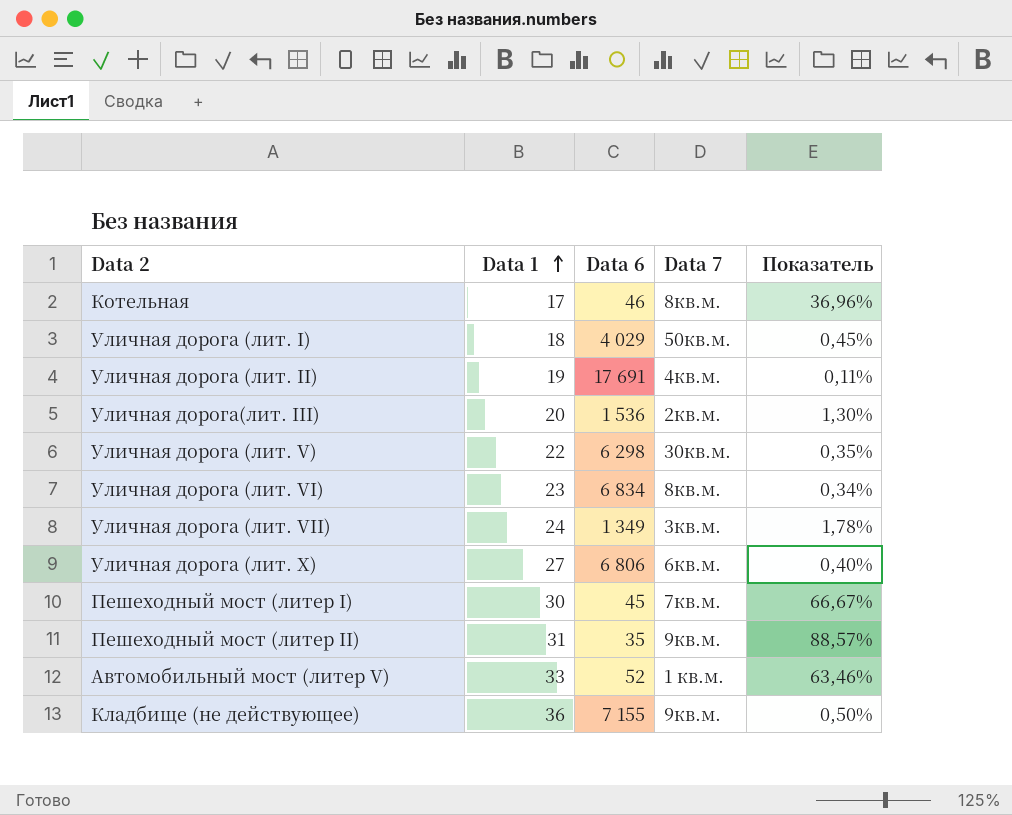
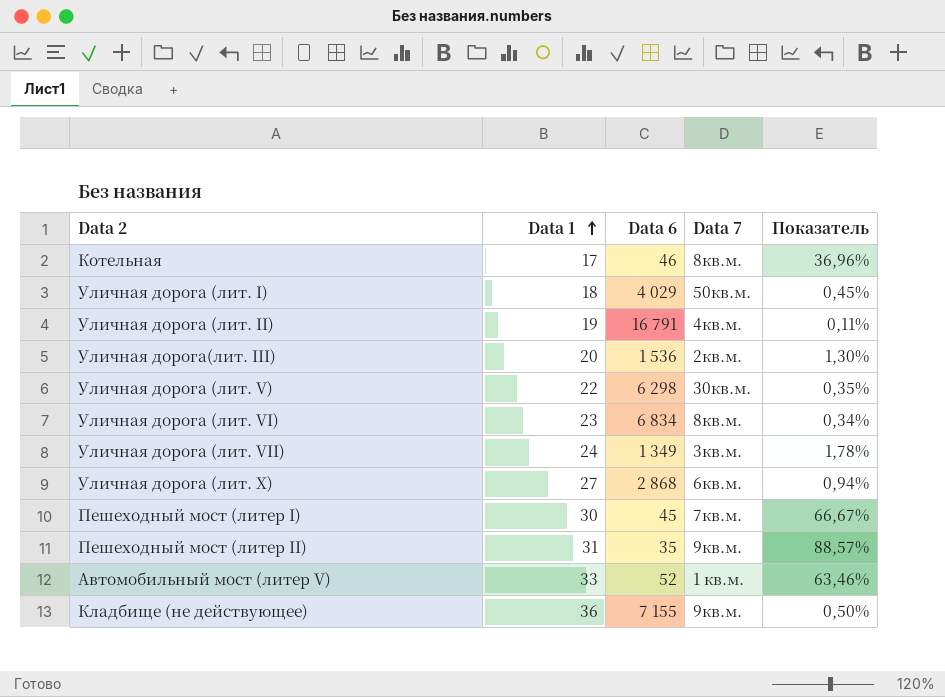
Уличная дорога (лит. II) | Data 6: 17 691 -> 16 791
Уличная дорога (лит. Х) | Data 6: 6 806 -> 2 868
Уличная дорога (лит. Х) | Показатель: 0,40% -> 0,94%

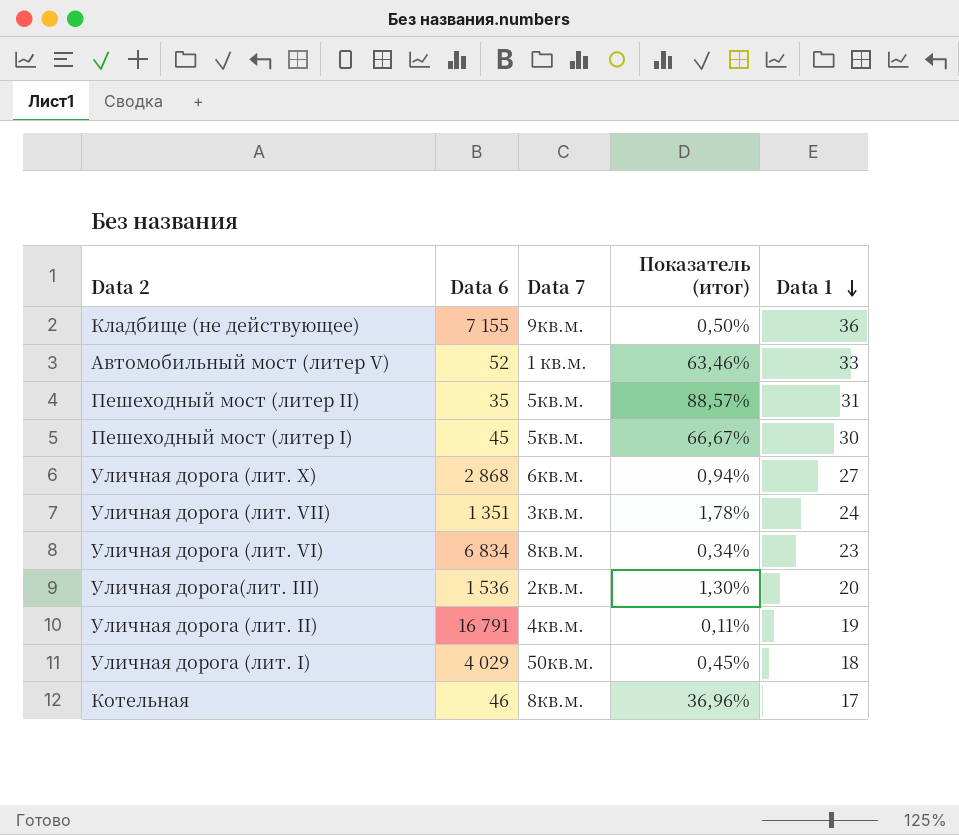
row order: Data 1 ascending -> Data 1 descending
column name: Показатель -> Показатель (итог)
column Data 1 | position: 2 -> 5
row Уличная дорога (лит. V): 22 | 6 298 | 30кв.м. | 0,35% -> none
Пешеходный мост (литер II) | Data 7: 9кв.м. -> 5кв.м.
Пешеходный мост (литер I) | Data 7: 7кв.м. -> 5кв.м.
Уличная дорога (лит. VII) | Data 6: 1 349 -> 1 351

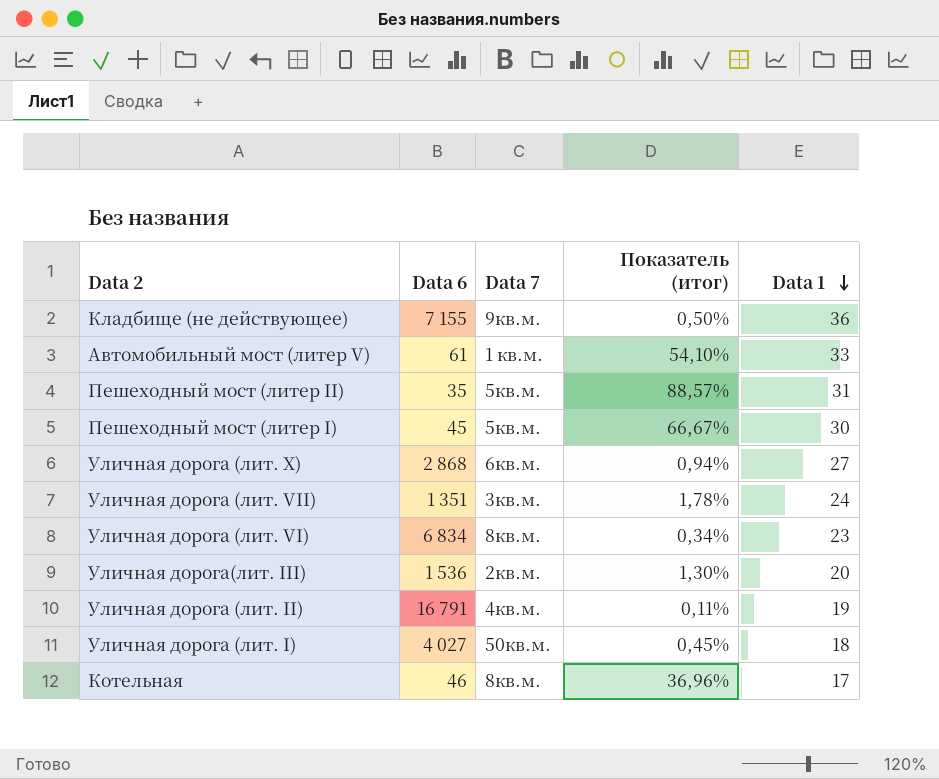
Автомобильный мост (литер V) | Data 6: 52 -> 61
Автомобильный мост (литер V) | Показатель (итог): 63,46% -> 54,10%
Уличная дорога (лит. I) | Data 6: 4 029 -> 4 027

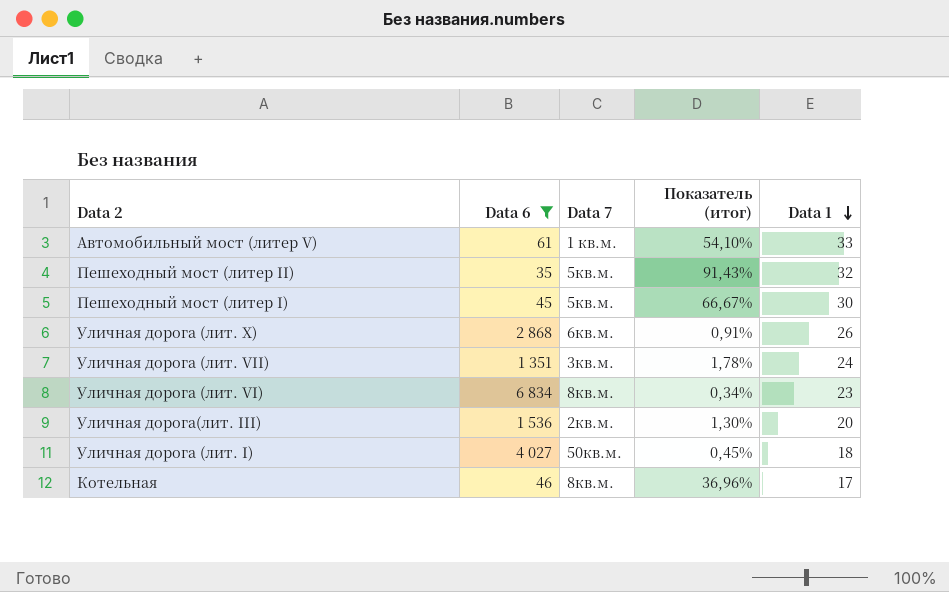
filter: none -> Data 6 <= 6 834
Пешеходный мост (литер II) | Показатель (итог): 88,57% -> 91,43%
Пешеходный мост (литер II) | Data 1: 31 -> 32
Уличная дорога (лит. Х) | Показатель (итог): 0,94% -> 0,91%
Уличная дорога (лит. Х) | Data 1: 27 -> 26

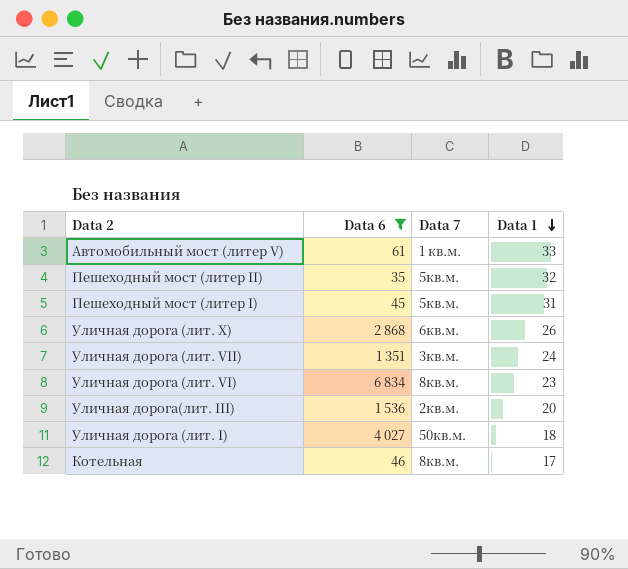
column Показатель (итог) | formula: [Data 1] / [Data 6] -> none
Пешеходный мост (литер I) | Data 1: 30 -> 31

